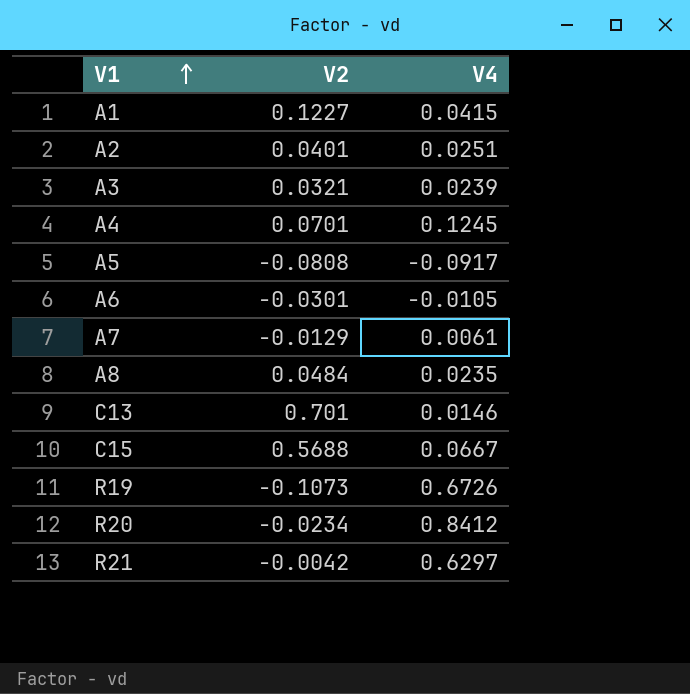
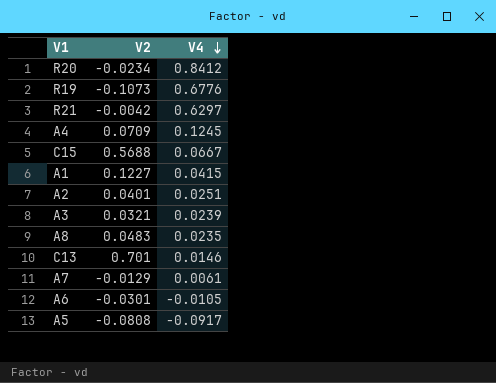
row order: V1 ascending -> V4 descending
R19 | V4: 0.6726 -> 0.6776
A4 | V2: 0.0701 -> 0.0709
A8 | V2: 0.0484 -> 0.0483

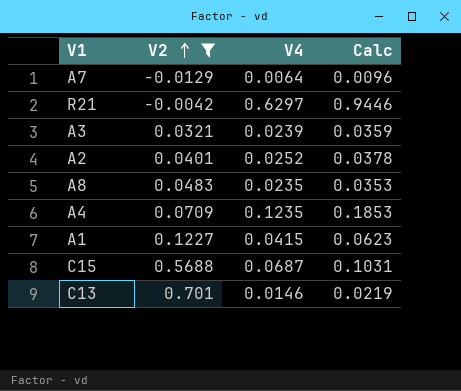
filter: none -> V2 >= -0.0129
row order: V4 descending -> V2 ascending
column Calc | formula: none -> [V4] * 1.5
A7 | V4: 0.0061 -> 0.0064
A2 | V4: 0.0251 -> 0.0252
A4 | V4: 0.1245 -> 0.1235
C15 | V4: 0.0667 -> 0.0687

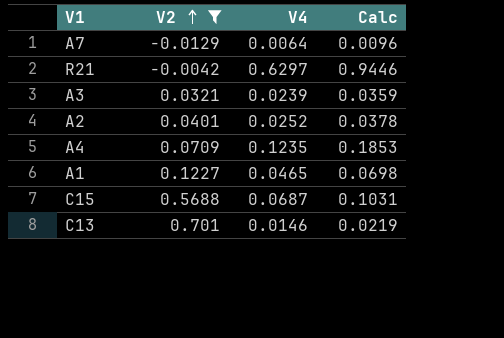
row A8: 0.0483 | 0.0235 | 0.0353 -> none
A1 | V4: 0.0415 -> 0.0465
A1 | Calc: 0.0623 -> 0.0698

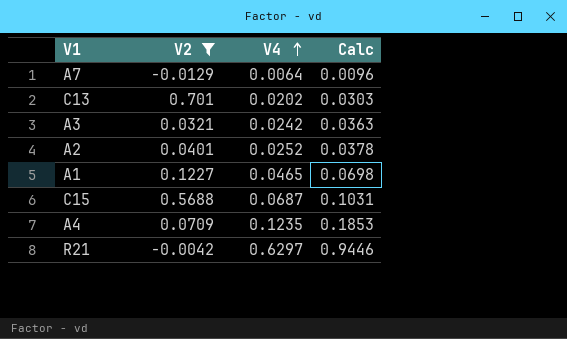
row order: V2 ascending -> V4 ascending
C13 | V4: 0.0146 -> 0.0202
C13 | Calc: 0.0219 -> 0.0303
A3 | V4: 0.0239 -> 0.0242
A3 | Calc: 0.0359 -> 0.0363

